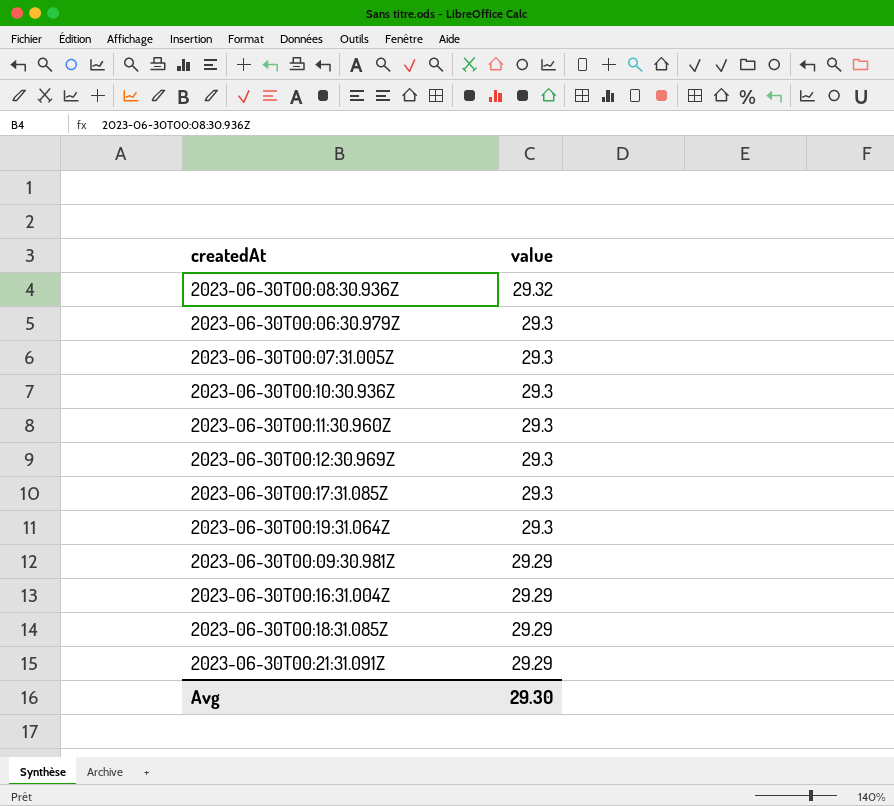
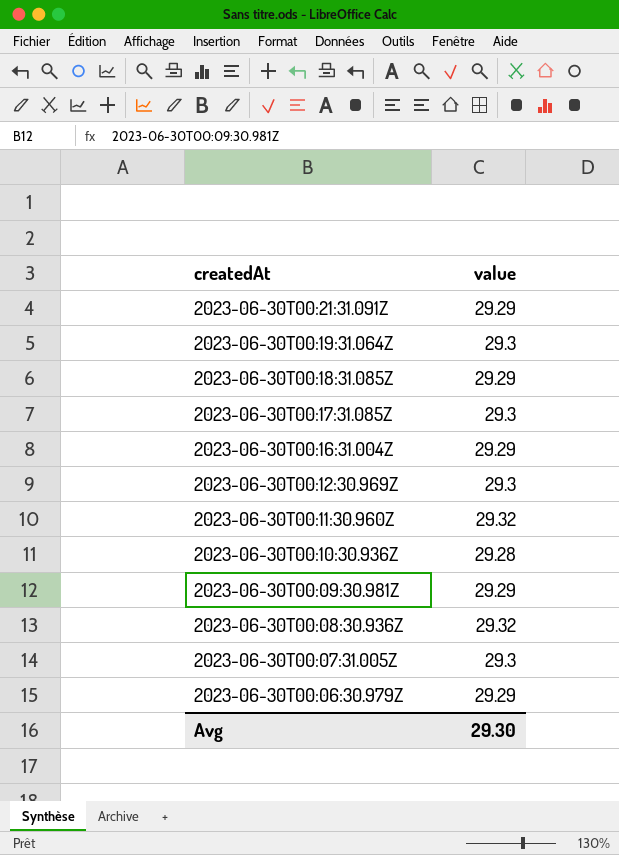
row order: value descending -> createdAt descending
2023-06-30T00:11:30.960Z | value: 29.3 -> 29.32
2023-06-30T00:10:30.936Z | value: 29.3 -> 29.28
2023-06-30T00:06:30.979Z | value: 29.3 -> 29.29

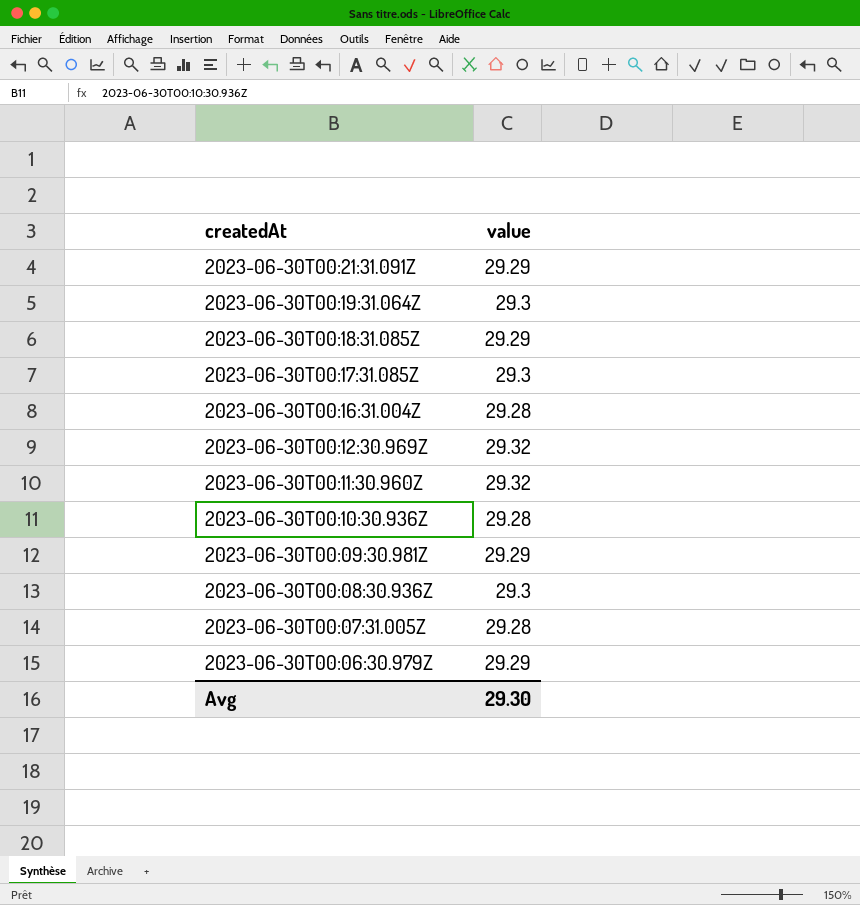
2023-06-30T00:16:31.004Z | value: 29.29 -> 29.28
2023-06-30T00:12:30.969Z | value: 29.3 -> 29.32
2023-06-30T00:08:30.936Z | value: 29.32 -> 29.3
2023-06-30T00:07:31.005Z | value: 29.3 -> 29.28

